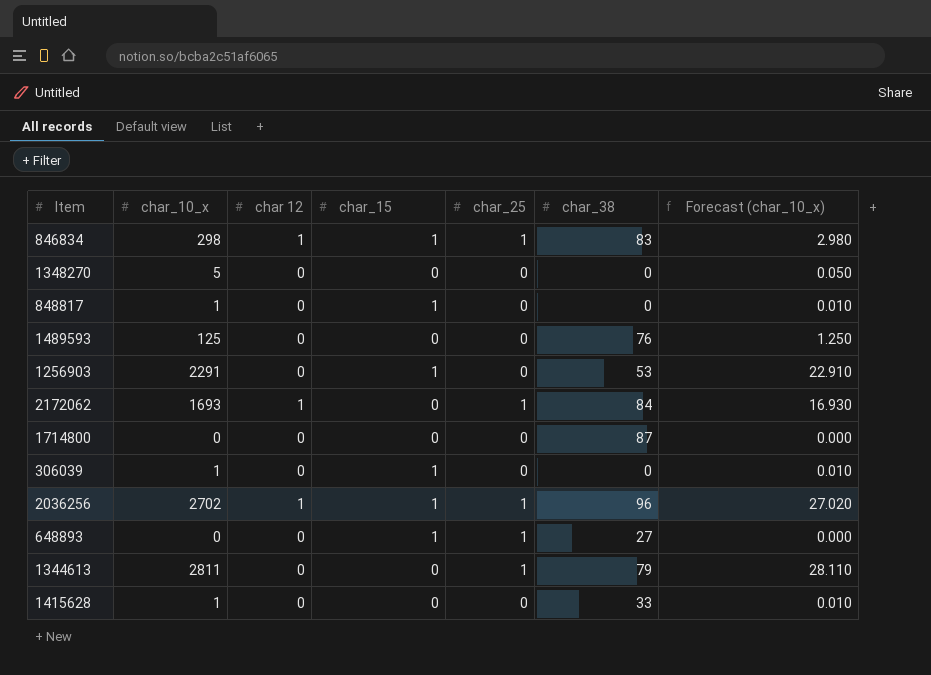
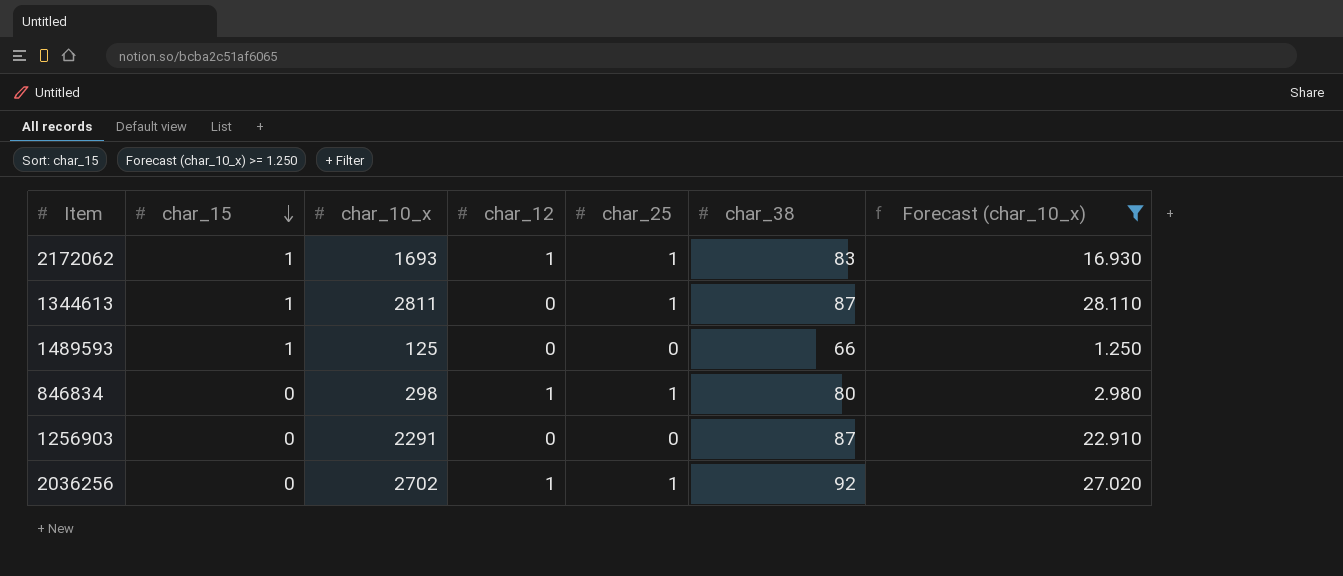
filter: none -> Forecast (char_10_x) >= 1.250
row order: none -> char_15 descending
column char_15 | position: 4 -> 2
column name: char 12 -> char_12
2172062 | char_15: 0 -> 1
2172062 | char_38: 84 -> 83
1344613 | char_15: 0 -> 1
1344613 | char_38: 79 -> 87
1489593 | char_15: 0 -> 1
1489593 | char_38: 76 -> 66
846834 | char_15: 1 -> 0
846834 | char_38: 83 -> 80
1256903 | char_15: 1 -> 0
1256903 | char_38: 53 -> 87
2036256 | char_15: 1 -> 0
2036256 | char_38: 96 -> 92

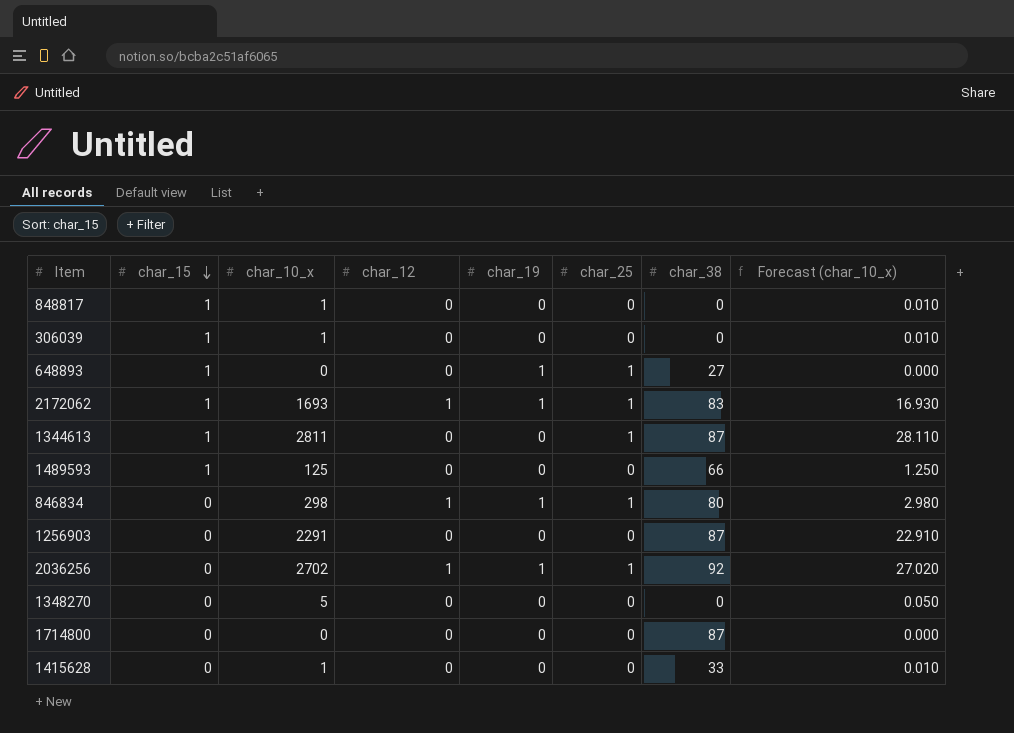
filter: Forecast (char_10_x) >= 1.250 -> none
column char_19 | position: none -> 5

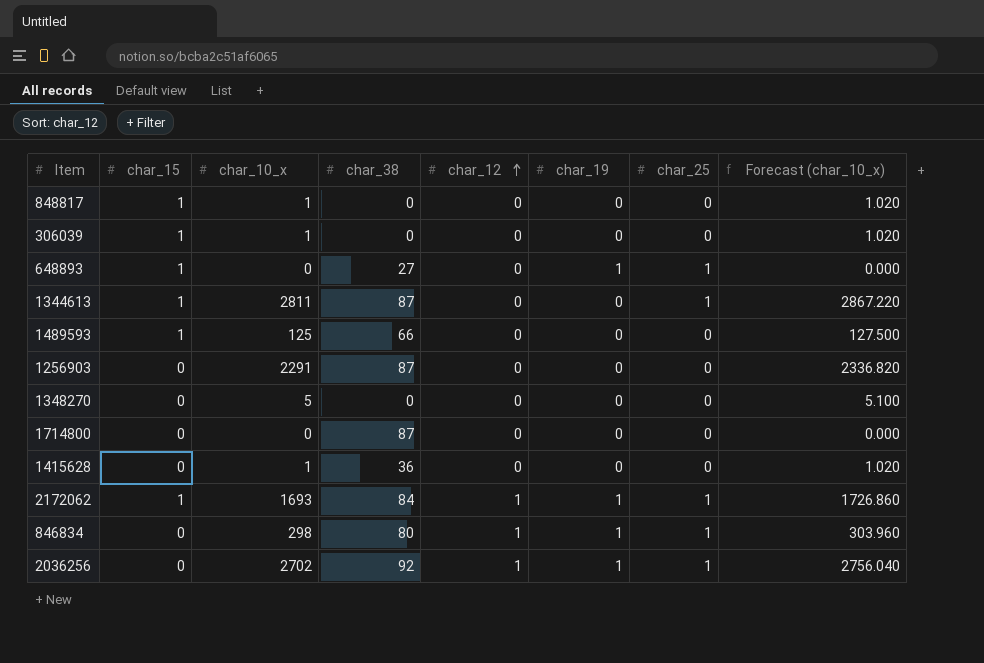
row order: char_15 descending -> char_12 ascending
column char_38 | position: 7 -> 4
column Forecast (char_10_x) | formula: [char_10_x] * 0.01 -> [char_10_x] * 1.02
1415628 | char_38: 33 -> 36
2172062 | char_38: 83 -> 84

